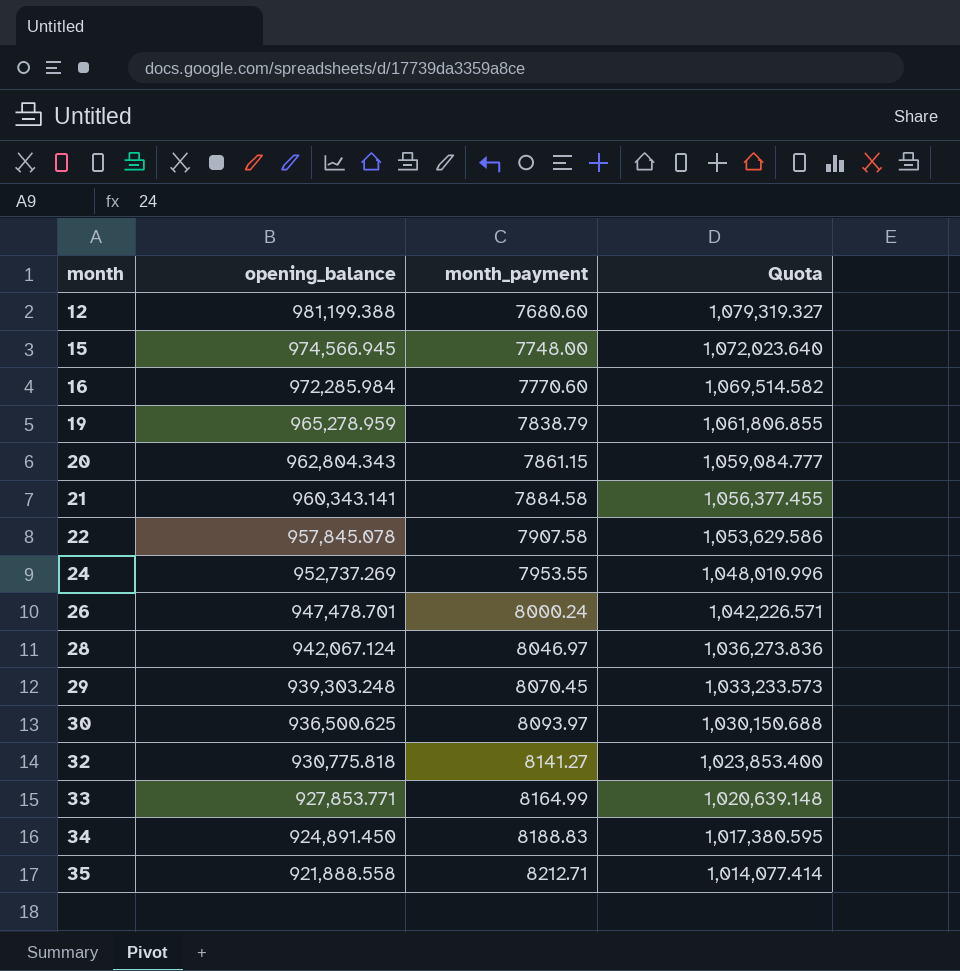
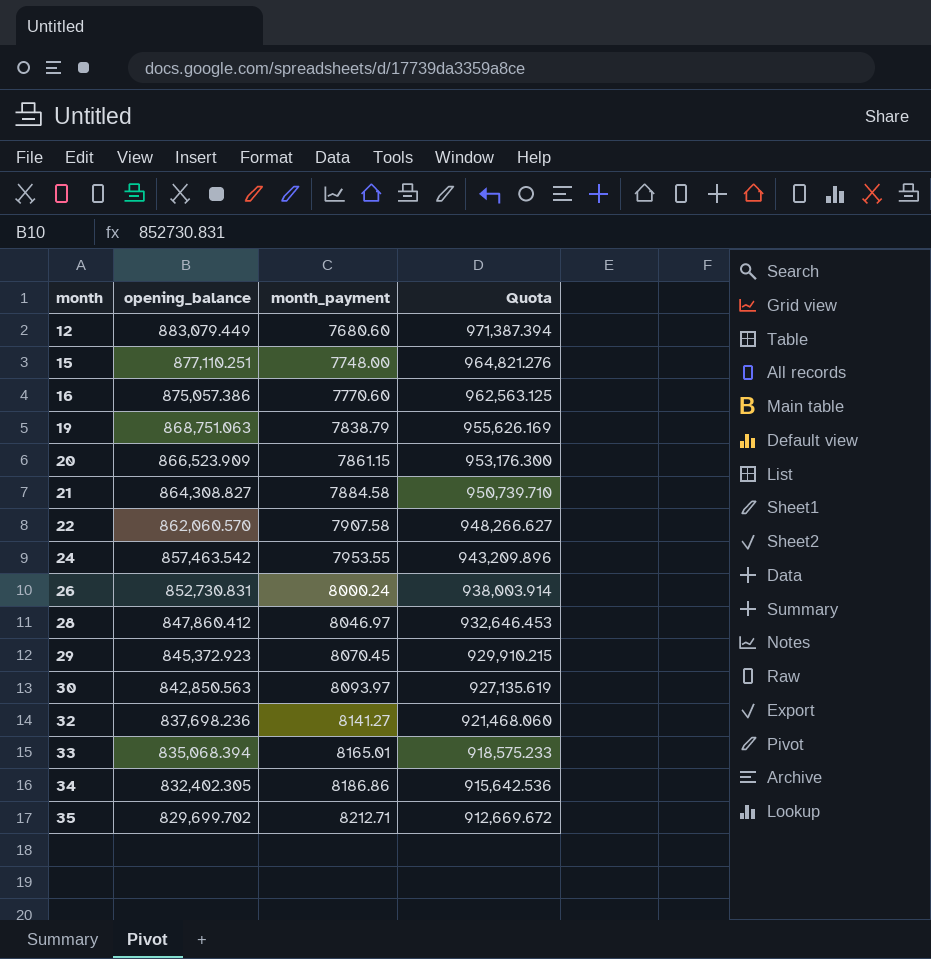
12 | opening_balance: 981,199.388 -> 883,079.449
12 | Quota: 1,079,319.327 -> 971,387.394
15 | opening_balance: 974,566.945 -> 877,110.251
15 | Quota: 1,072,023.640 -> 964,821.276
16 | opening_balance: 972,285.984 -> 875,057.386
16 | Quota: 1,069,514.582 -> 962,563.125
19 | opening_balance: 965,278.959 -> 868,751.063
19 | Quota: 1,061,806.855 -> 955,626.169
20 | opening_balance: 962,804.343 -> 866,523.909
20 | Quota: 1,059,084.777 -> 953,176.300
21 | opening_balance: 960,343.141 -> 864,308.827
21 | Quota: 1,056,377.455 -> 950,739.710
22 | opening_balance: 957,845.078 -> 862,060.570
22 | Quota: 1,053,629.586 -> 948,266.627
24 | opening_balance: 952,737.269 -> 857,463.542
24 | Quota: 1,048,010.996 -> 943,209.896
26 | opening_balance: 947,478.701 -> 852,730.831
26 | Quota: 1,042,226.571 -> 938,003.914
28 | opening_balance: 942,067.124 -> 847,860.412
28 | Quota: 1,036,273.836 -> 932,646.453
29 | opening_balance: 939,303.248 -> 845,372.923
29 | Quota: 1,033,233.573 -> 929,910.215
30 | opening_balance: 936,500.625 -> 842,850.563
30 | Quota: 1,030,150.688 -> 927,135.619
32 | opening_balance: 930,775.818 -> 837,698.236
32 | Quota: 1,023,853.400 -> 921,468.060
33 | opening_balance: 927,853.771 -> 835,068.394
33 | month_payment: 8164.99 -> 8165.01
33 | Quota: 1,020,639.148 -> 918,575.233
34 | opening_balance: 924,891.450 -> 832,402.305
34 | month_payment: 8188.83 -> 8186.86
34 | Quota: 1,017,380.595 -> 915,642.536
35 | opening_balance: 921,888.558 -> 829,699.702
35 | Quota: 1,014,077.414 -> 912,669.672

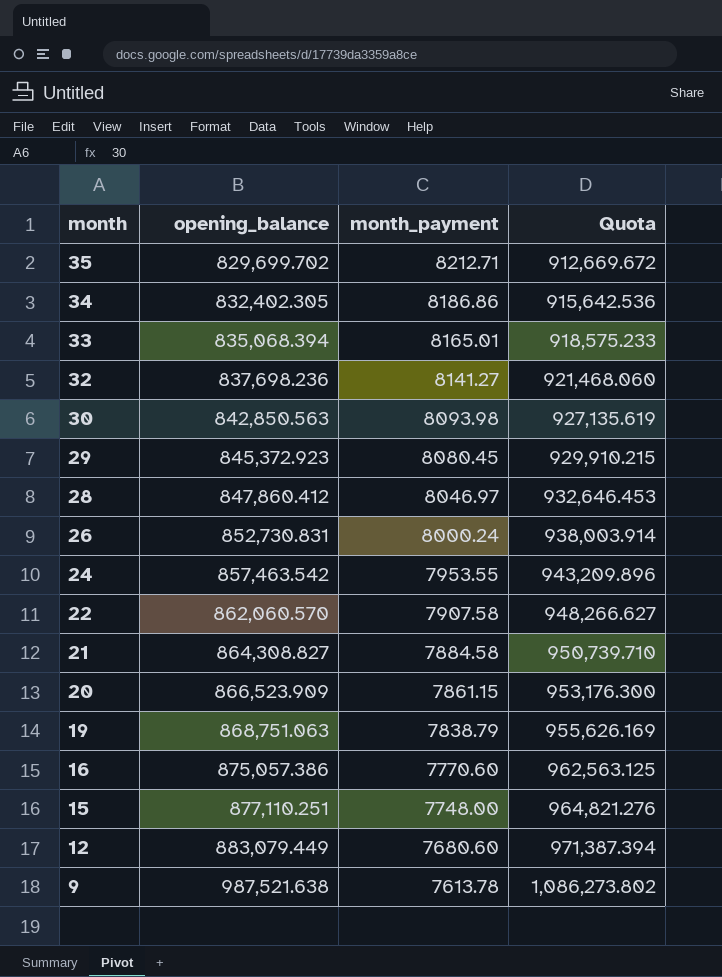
row order: month ascending -> month descending
30 | month_payment: 8093.97 -> 8093.98
29 | month_payment: 8070.45 -> 8080.45
row 9: none -> 987,521.638 | 7613.78 | 1,086,273.802

